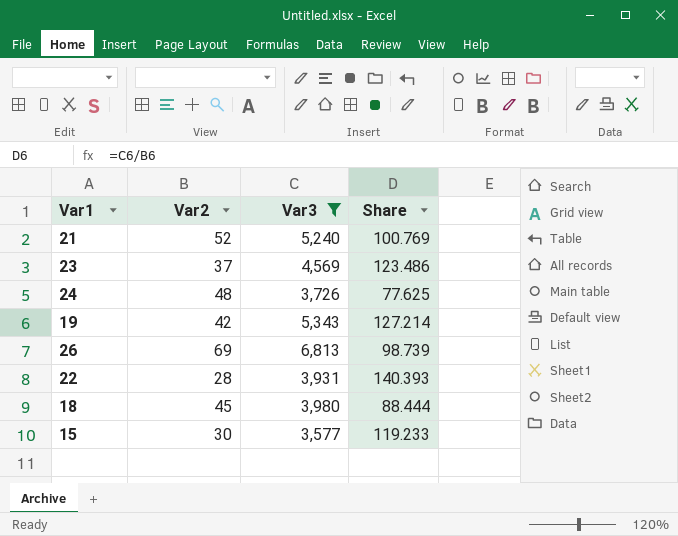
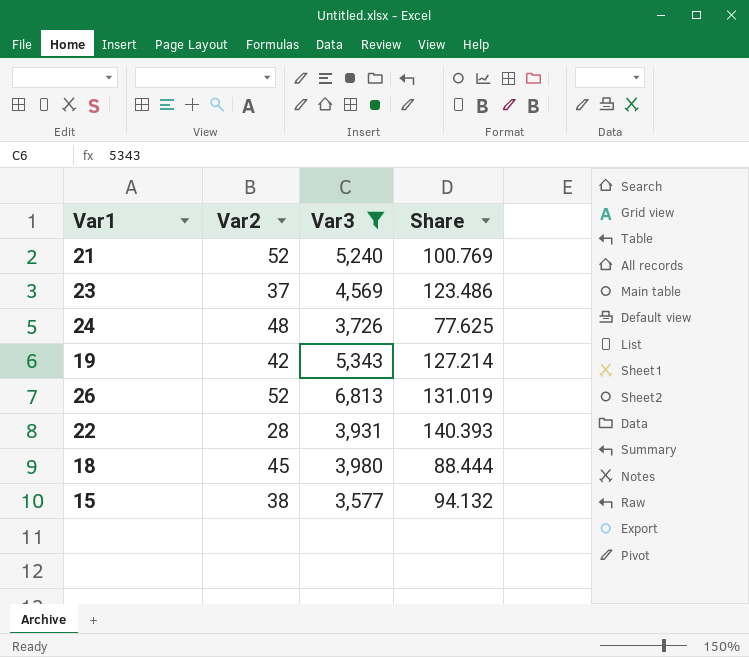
26 | Var2: 69 -> 52
26 | Share: 98.739 -> 131.019
15 | Var2: 30 -> 38
15 | Share: 119.233 -> 94.132

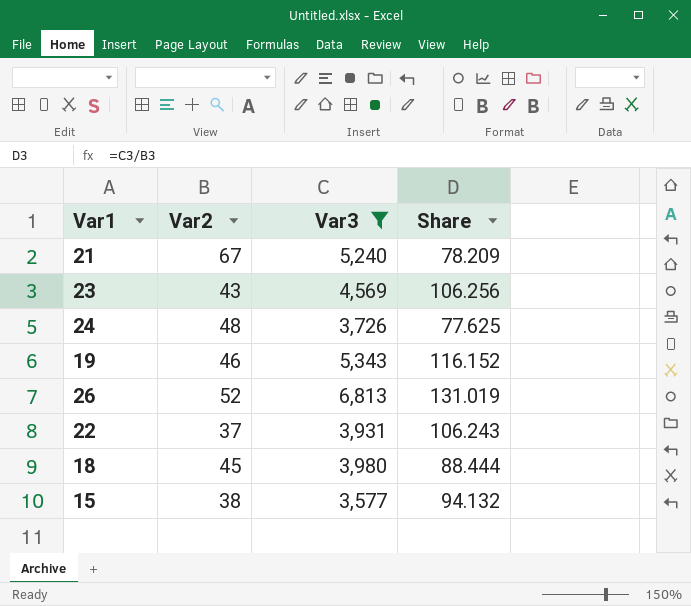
21 | Var2: 52 -> 67
21 | Share: 100.769 -> 78.209
23 | Var2: 37 -> 43
23 | Share: 123.486 -> 106.256
19 | Var2: 42 -> 46
19 | Share: 127.214 -> 116.152
22 | Var2: 28 -> 37
22 | Share: 140.393 -> 106.243

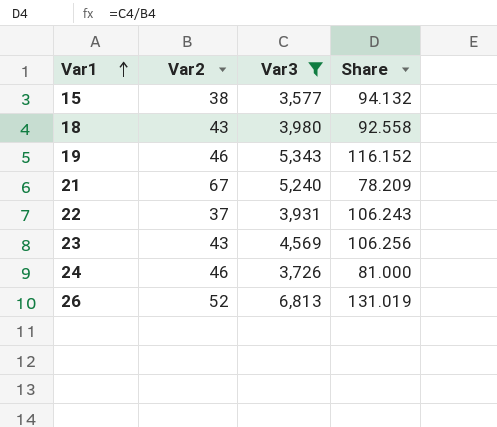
row order: none -> Var1 ascending
18 | Var2: 45 -> 43
18 | Share: 88.444 -> 92.558
24 | Var2: 48 -> 46
24 | Share: 77.625 -> 81.000

